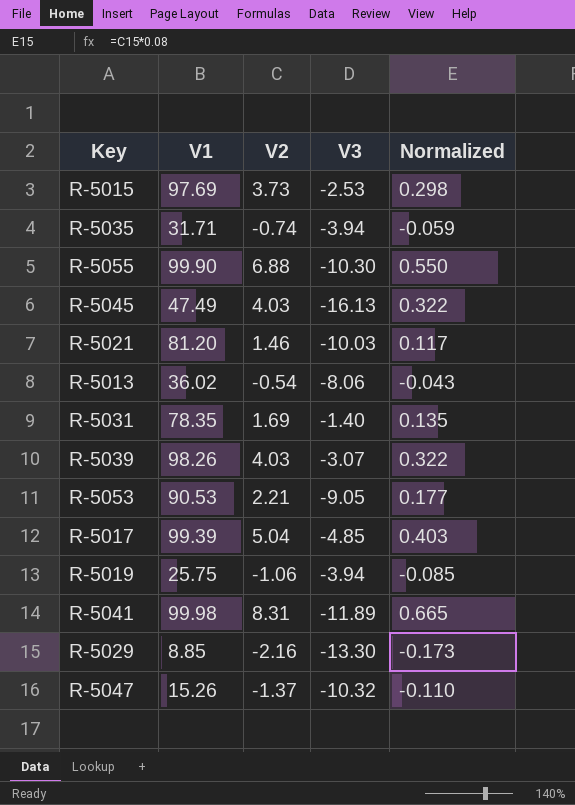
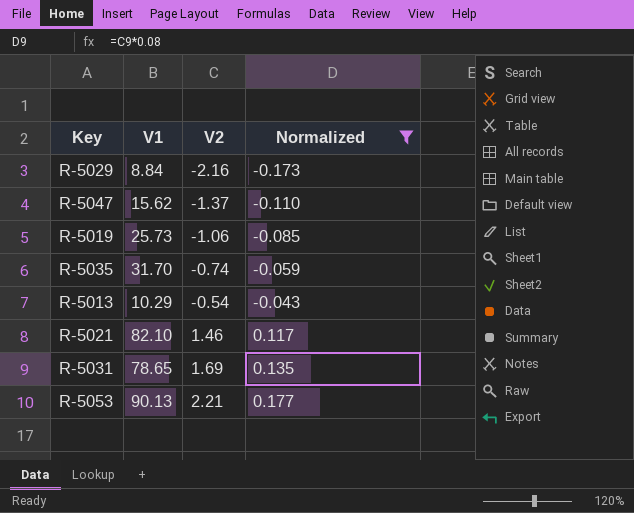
filter: none -> Normalized <= 0.177
row order: none -> V2 ascending
column V3 | position: 4 -> none
R-5029 | V1: 8.85 -> 8.84
R-5047 | V1: 15.26 -> 15.62
R-5019 | V1: 25.75 -> 25.73
R-5035 | V1: 31.71 -> 31.70
R-5013 | V1: 36.02 -> 10.29
R-5021 | V1: 81.20 -> 82.10
R-5031 | V1: 78.35 -> 78.65
R-5053 | V1: 90.53 -> 90.13

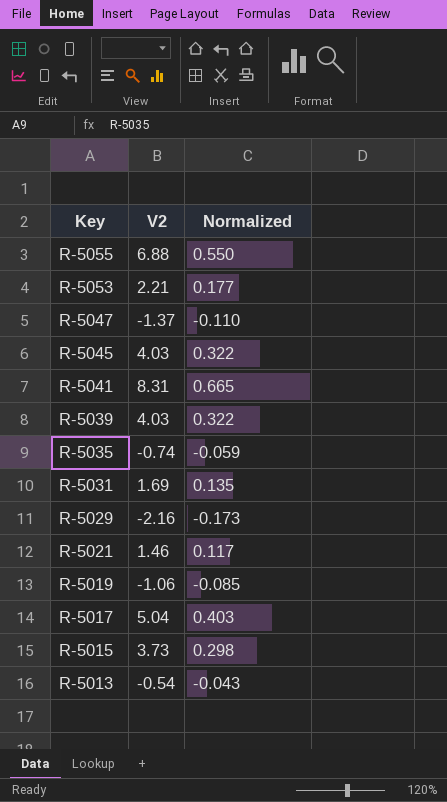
filter: Normalized <= 0.177 -> none
row order: V2 ascending -> Key descending
column V1 | position: 2 -> none

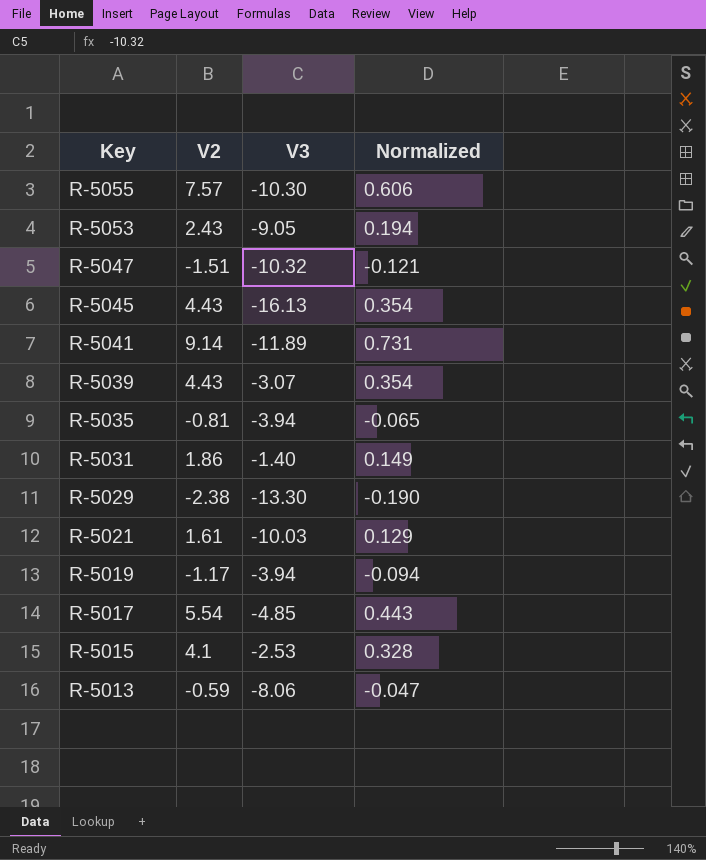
column V3 | position: none -> 3
R-5055 | V2: 6.88 -> 7.57
R-5055 | Normalized: 0.550 -> 0.606
R-5053 | V2: 2.21 -> 2.43
R-5053 | Normalized: 0.177 -> 0.194
R-5047 | V2: -1.37 -> -1.51
R-5047 | Normalized: -0.110 -> -0.121
R-5045 | V2: 4.03 -> 4.43
R-5045 | Normalized: 0.322 -> 0.354
R-5041 | V2: 8.31 -> 9.14
R-5041 | Normalized: 0.665 -> 0.731
R-5039 | V2: 4.03 -> 4.43
R-5039 | Normalized: 0.322 -> 0.354
R-5035 | V2: -0.74 -> -0.81
R-5035 | Normalized: -0.059 -> -0.065
R-5031 | V2: 1.69 -> 1.86
R-5031 | Normalized: 0.135 -> 0.149
R-5029 | V2: -2.16 -> -2.38
R-5029 | Normalized: -0.173 -> -0.190
R-5021 | V2: 1.46 -> 1.61
R-5021 | Normalized: 0.117 -> 0.129
R-5019 | V2: -1.06 -> -1.17
R-5019 | Normalized: -0.085 -> -0.094
R-5017 | V2: 5.04 -> 5.54
R-5017 | Normalized: 0.403 -> 0.443
R-5015 | V2: 3.73 -> 4.1
R-5015 | Normalized: 0.298 -> 0.328
R-5013 | V2: -0.54 -> -0.59
R-5013 | Normalized: -0.043 -> -0.047

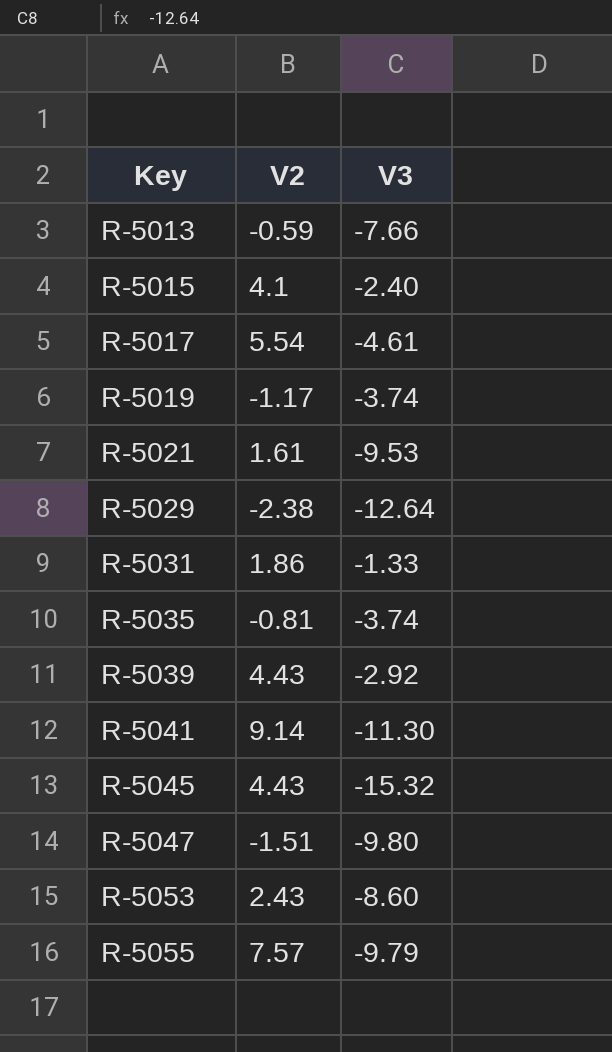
row order: Key descending -> Key ascending
column Normalized | formula: [V2] * 0.08 -> none
R-5013 | V3: -8.06 -> -7.66
R-5015 | V3: -2.53 -> -2.40
R-5017 | V3: -4.85 -> -4.61
R-5019 | V3: -3.94 -> -3.74
R-5021 | V3: -10.03 -> -9.53
R-5029 | V3: -13.30 -> -12.64
R-5031 | V3: -1.40 -> -1.33
R-5035 | V3: -3.94 -> -3.74
R-5039 | V3: -3.07 -> -2.92
R-5041 | V3: -11.89 -> -11.30
R-5045 | V3: -16.13 -> -15.32
R-5047 | V3: -10.32 -> -9.80
R-5053 | V3: -9.05 -> -8.60
R-5055 | V3: -10.30 -> -9.79

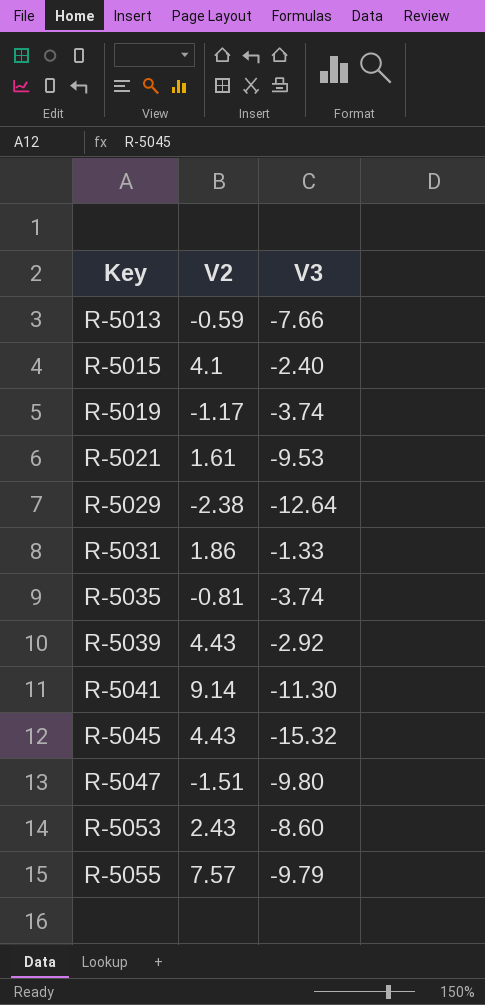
row R-5017: 5.54 | -4.61 -> none

